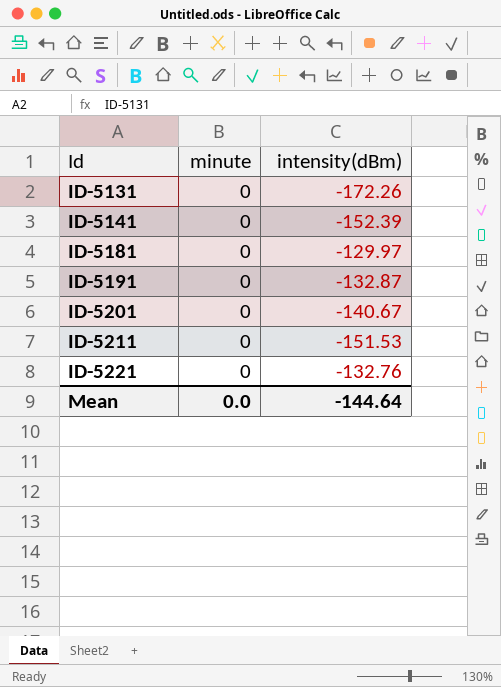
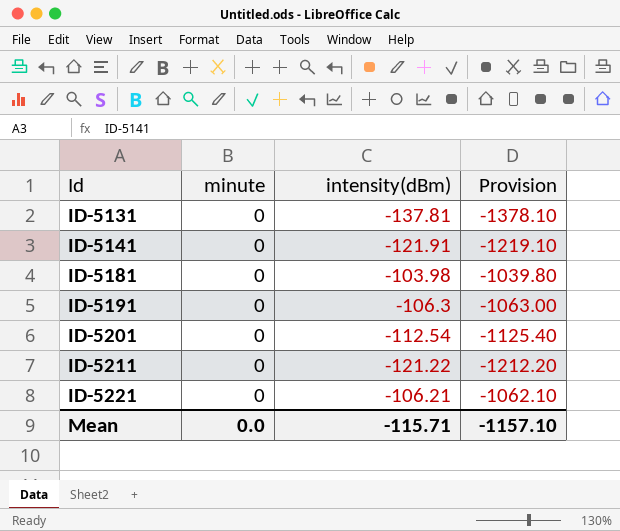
column Provision | formula: none -> [intensity(dBm)] * 10
ID-5131 | intensity(dBm): -172.26 -> -137.81
ID-5141 | intensity(dBm): -152.39 -> -121.91
ID-5181 | intensity(dBm): -129.97 -> -103.98
ID-5191 | intensity(dBm): -132.87 -> -106.3
ID-5201 | intensity(dBm): -140.67 -> -112.54
ID-5211 | intensity(dBm): -151.53 -> -121.22
ID-5221 | intensity(dBm): -132.76 -> -106.21
Mean | intensity(dBm): -144.64 -> -115.71

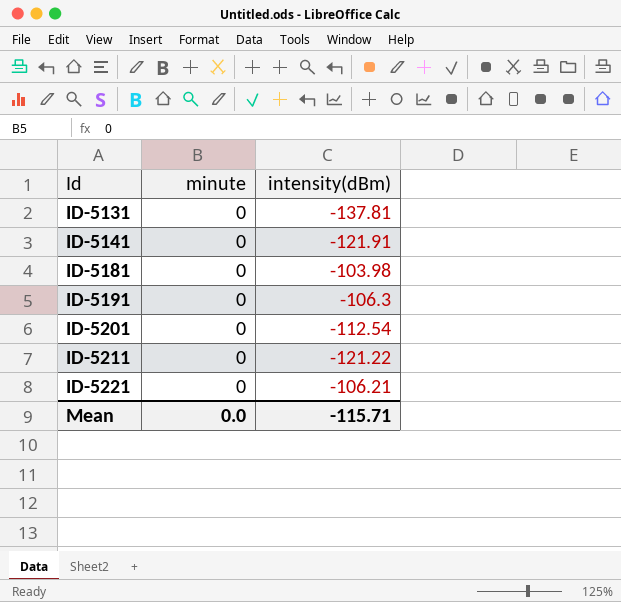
column Provision | formula: [intensity(dBm)] * 10 -> none

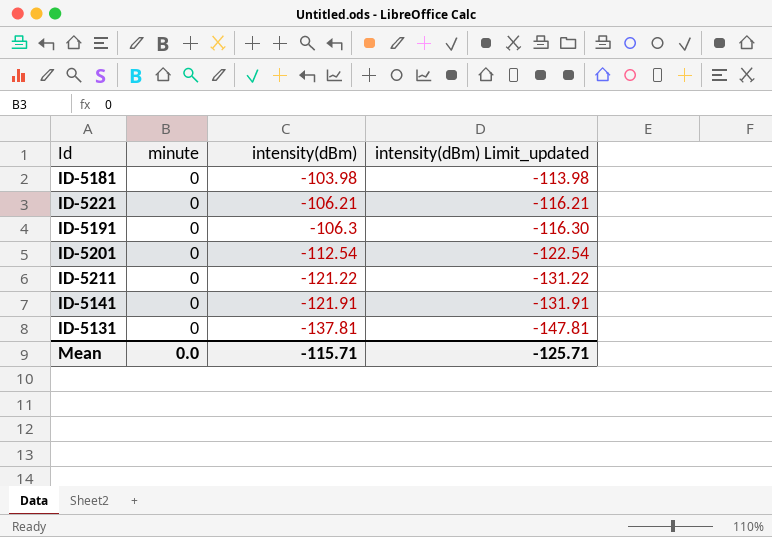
row order: Id ascending -> intensity(dBm) descending
column intensity(dBm) Limit_updated | formula: none -> [intensity(dBm)] - 10

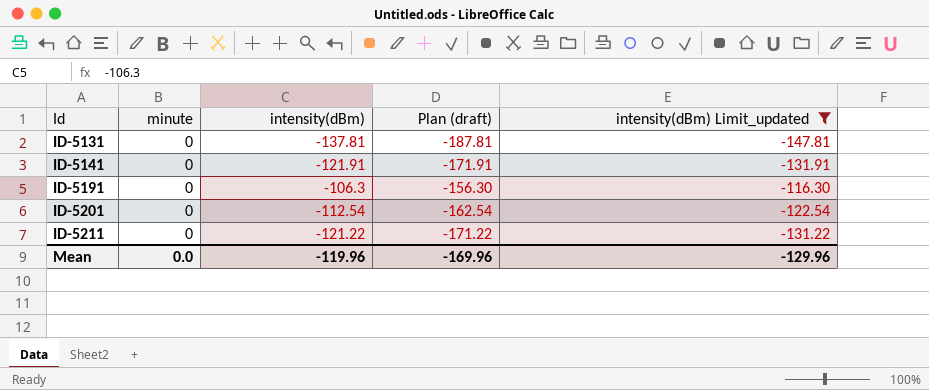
filter: none -> intensity(dBm) Limit_updated <= -116.30
row order: intensity(dBm) descending -> Id ascending
column Plan (draft) | formula: none -> [intensity(dBm)] - 50
Mean | intensity(dBm): -115.71 -> -119.96
Mean | intensity(dBm) Limit_updated: -125.71 -> -129.96

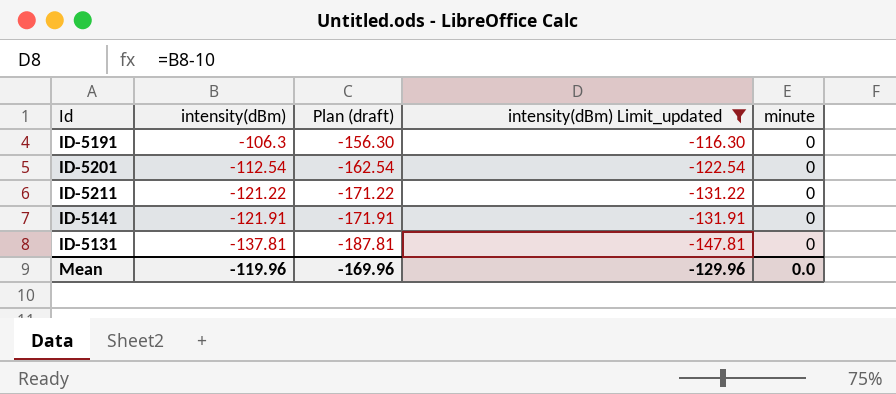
row order: Id ascending -> intensity(dBm) descending
column minute | position: 2 -> 5

